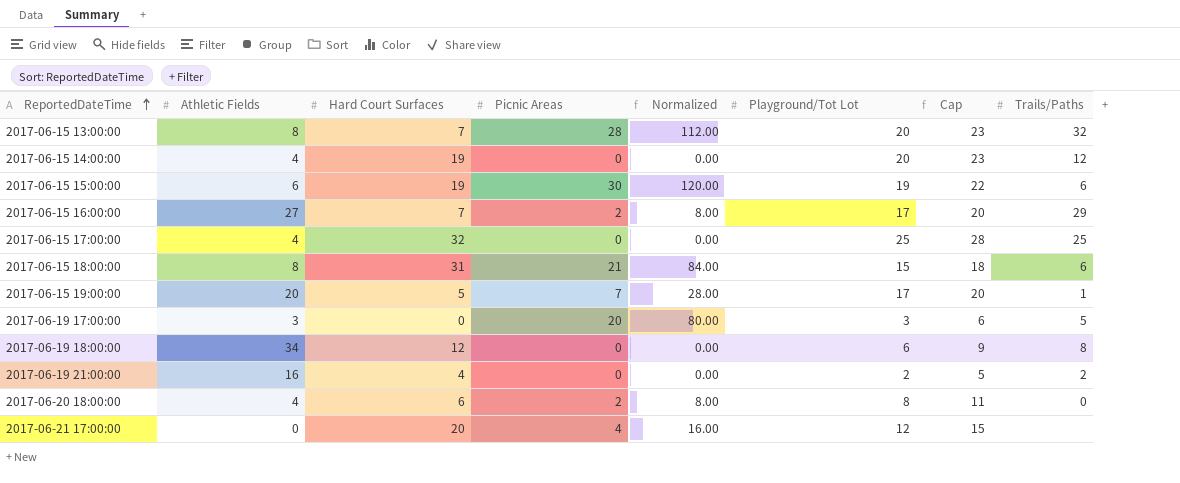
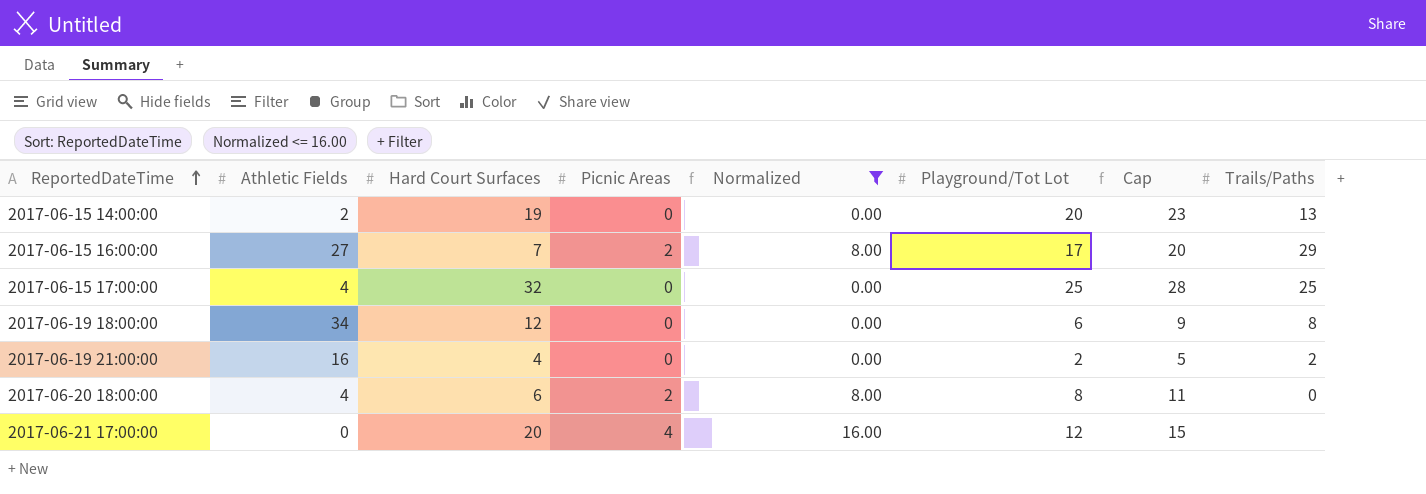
filter: none -> Normalized <= 16.00
2017-06-15 14:00:00 | Athletic Fields: 4 -> 2
2017-06-15 14:00:00 | Trails/Paths: 12 -> 13

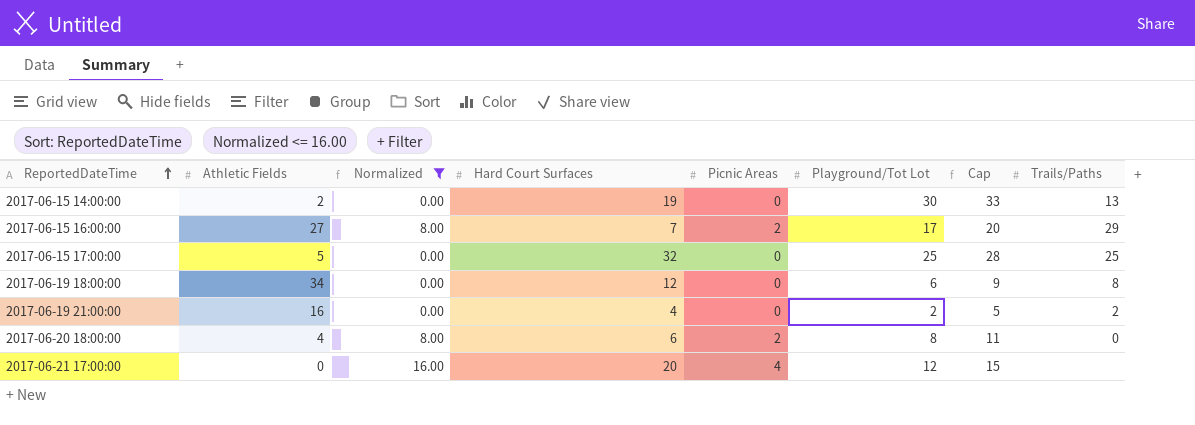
column Normalized | position: 5 -> 3
2017-06-15 14:00:00 | Playground/Tot Lot: 20 -> 30
2017-06-15 14:00:00 | Cap: 23 -> 33
2017-06-15 17:00:00 | Athletic Fields: 4 -> 5

